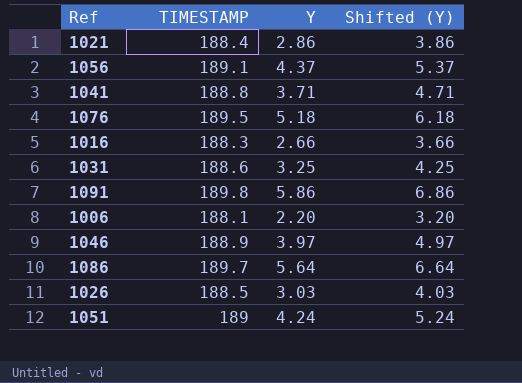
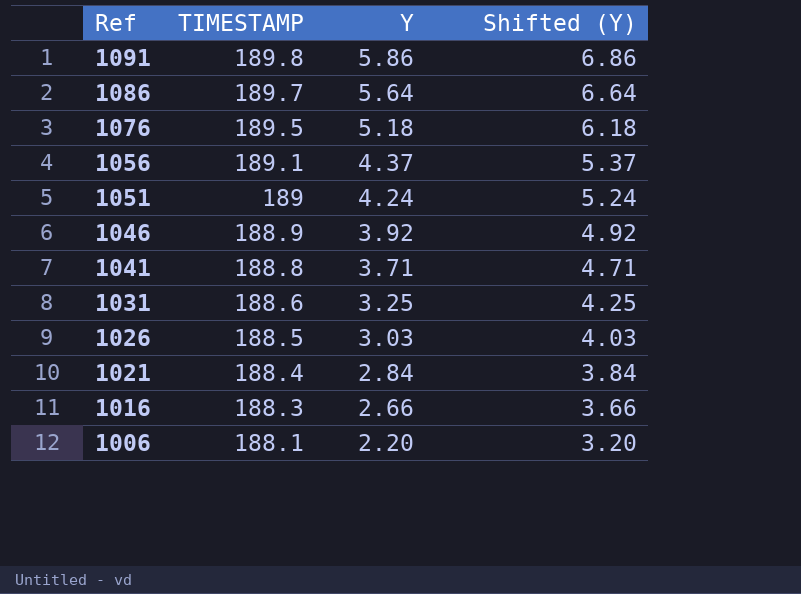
row order: none -> Ref descending
1046 | Y: 3.97 -> 3.92
1046 | Shifted (Y): 4.97 -> 4.92
1021 | Y: 2.86 -> 2.84
1021 | Shifted (Y): 3.86 -> 3.84

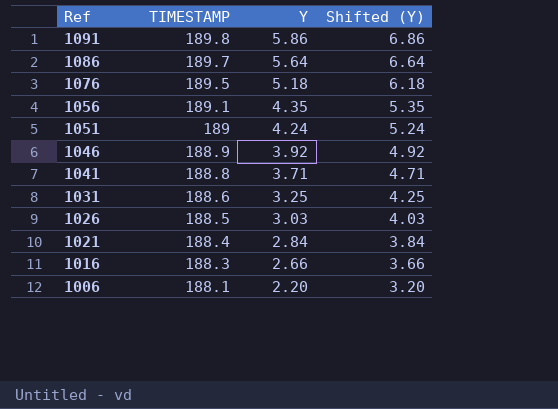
1056 | Y: 4.37 -> 4.35
1056 | Shifted (Y): 5.37 -> 5.35

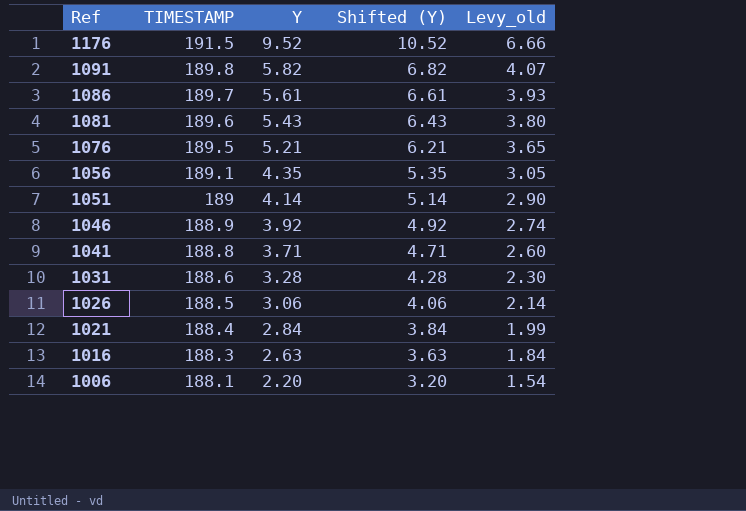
column Levy_old | formula: none -> [Y] * 0.7
row 1176: none -> 191.5 | 9.52 | 10.52 | 6.66
1091 | Y: 5.86 -> 5.82
1091 | Shifted (Y): 6.86 -> 6.82
1086 | Y: 5.64 -> 5.61
1086 | Shifted (Y): 6.64 -> 6.61
row 1081: none -> 189.6 | 5.43 | 6.43 | 3.80
1076 | Y: 5.18 -> 5.21
1076 | Shifted (Y): 6.18 -> 6.21
1051 | Y: 4.24 -> 4.14
1051 | Shifted (Y): 5.24 -> 5.14
1031 | Y: 3.25 -> 3.28
1031 | Shifted (Y): 4.25 -> 4.28
1026 | Y: 3.03 -> 3.06
1026 | Shifted (Y): 4.03 -> 4.06
1016 | Y: 2.66 -> 2.63
1016 | Shifted (Y): 3.66 -> 3.63

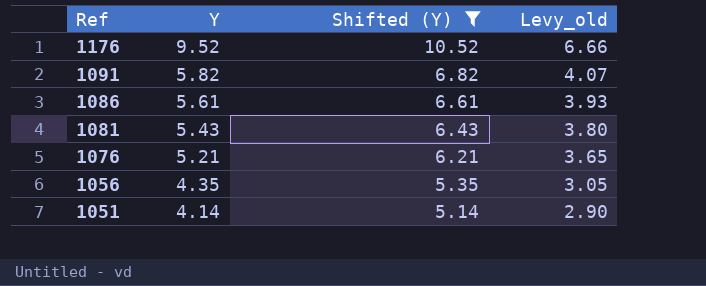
filter: none -> Shifted (Y) >= 5.14
column TIMESTAMP | position: 2 -> none

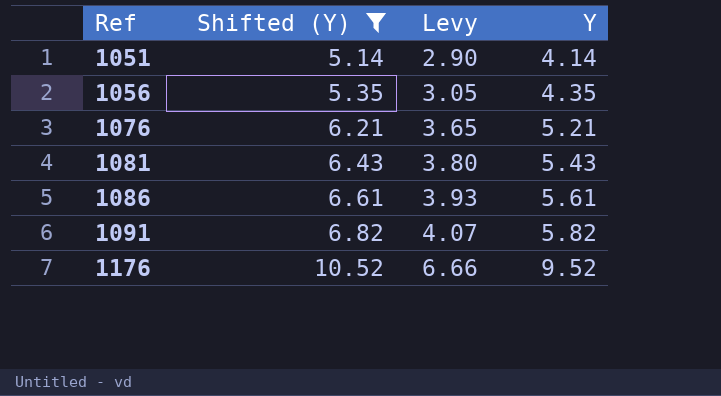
row order: Ref descending -> Ref ascending
column name: Levy_old -> Levy
column Y | position: 2 -> 4

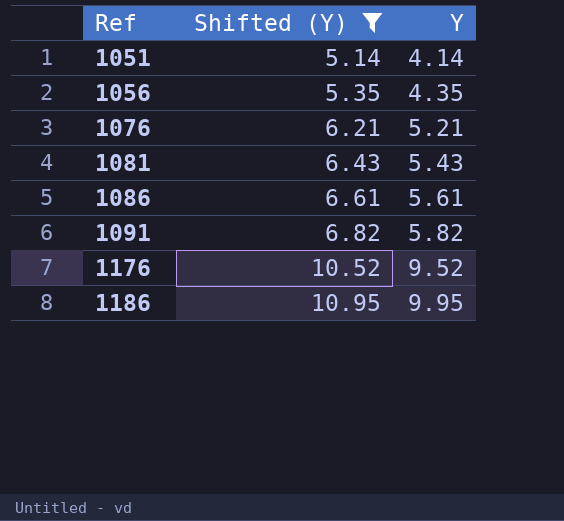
column Levy | formula: [Y] * 0.7 -> none
row 1186: none -> 10.95 | 9.95

